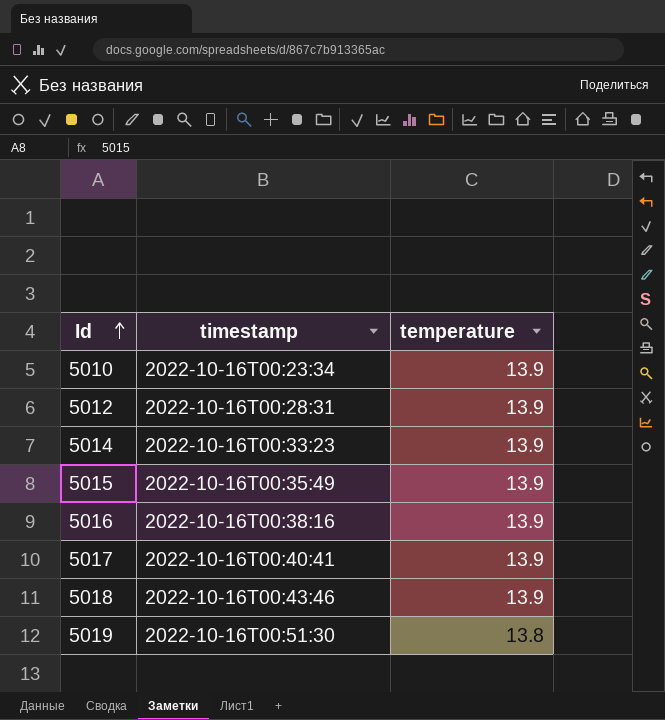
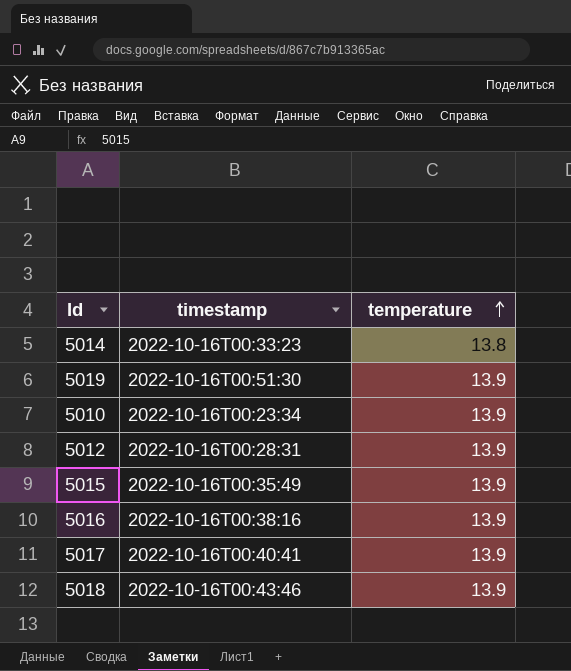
row order: Id ascending -> temperature ascending
5014 | temperature: 13.9 -> 13.8
5019 | temperature: 13.8 -> 13.9

